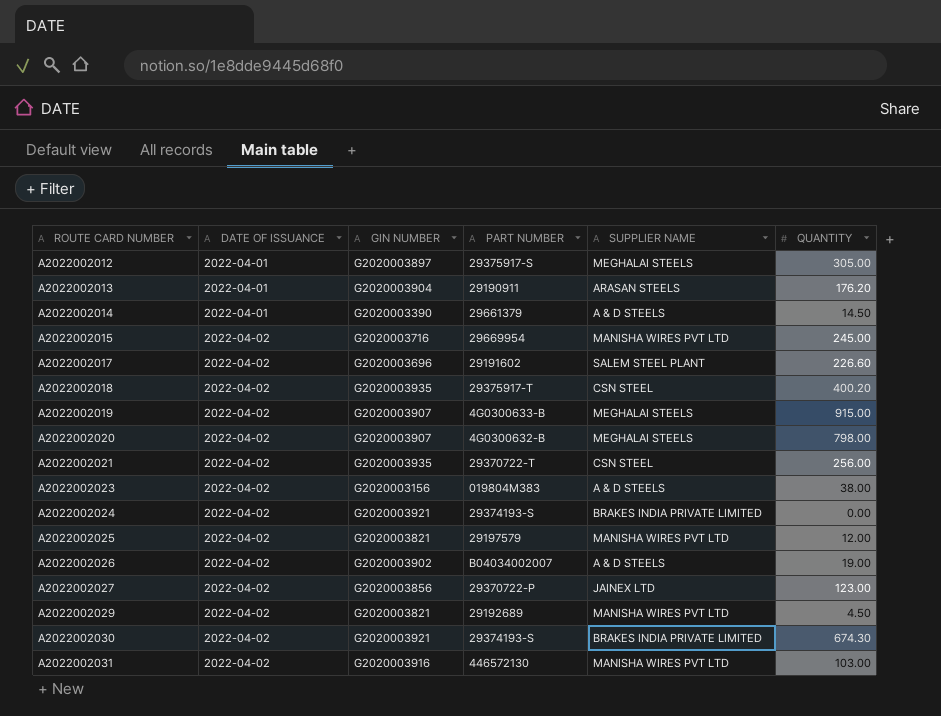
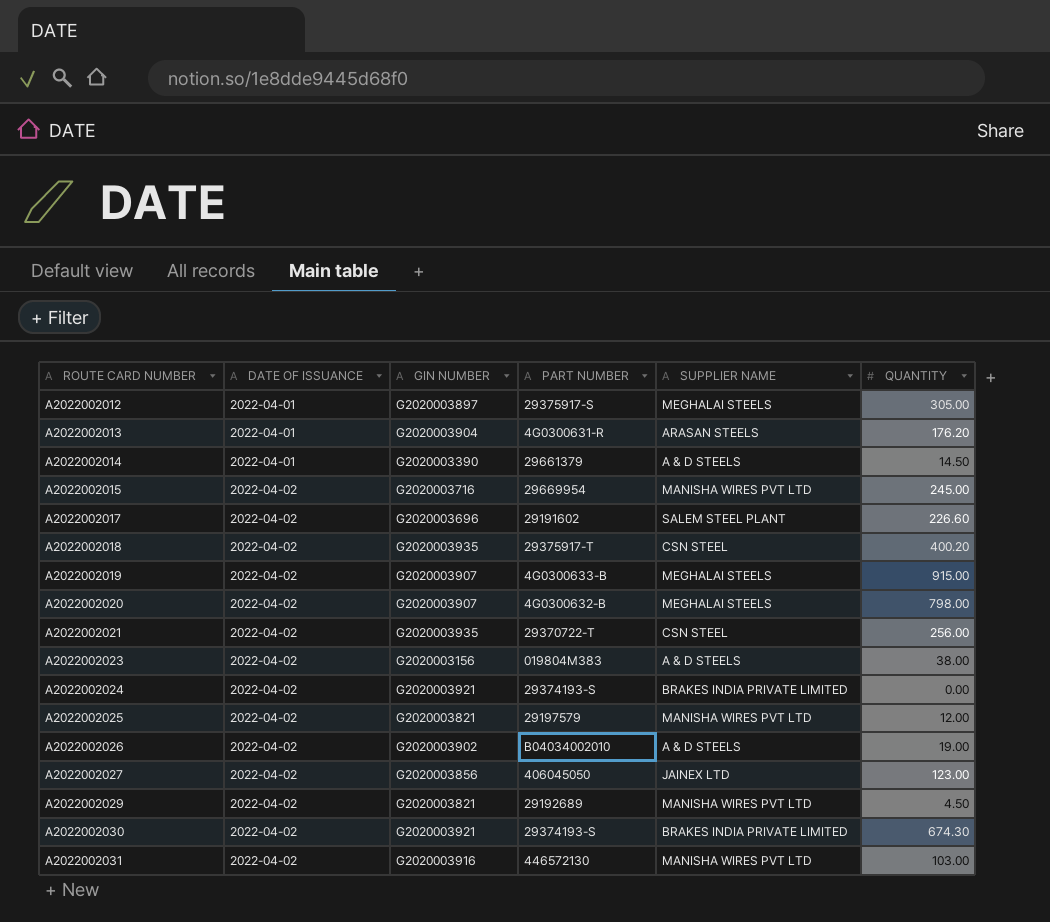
A2022002013 | PART NUMBER: 29190911 -> 4G0300631-R
A2022002026 | PART NUMBER: B04034002007 -> B04034002010
A2022002027 | PART NUMBER: 29370722-P -> 406045050

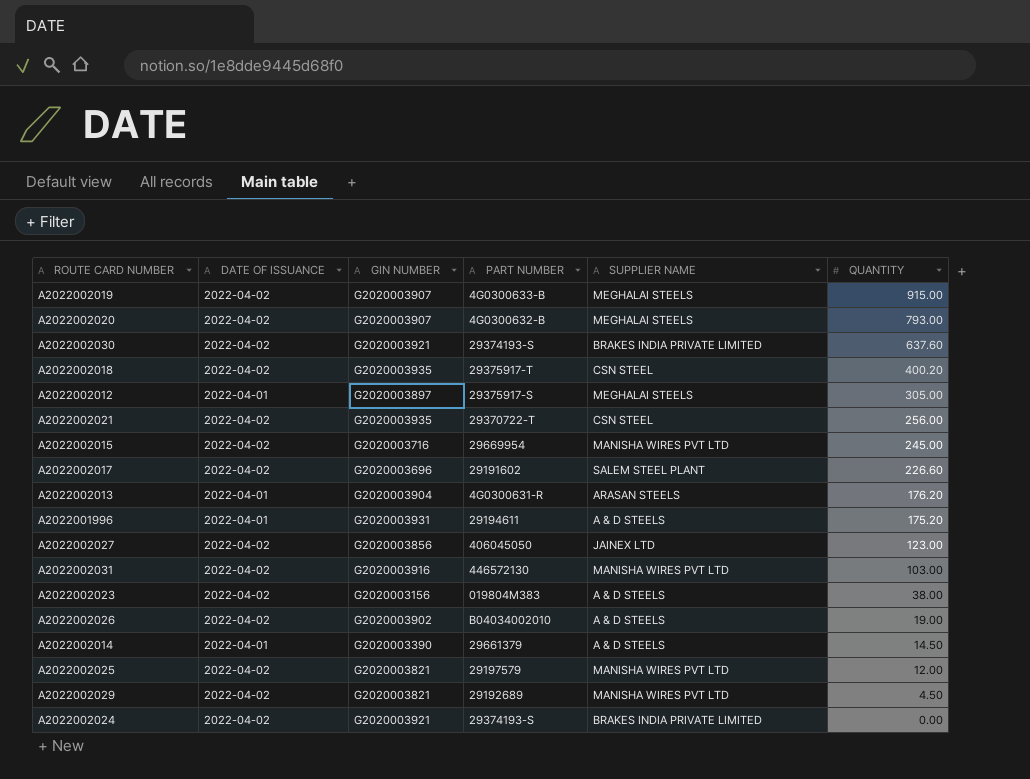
row order: ROUTE CARD NUMBER ascending -> QUANTITY descending
A2022002020 | QUANTITY: 798.00 -> 793.00
A2022002030 | QUANTITY: 674.30 -> 637.60
row A2022001996: none -> 2022-04-01 | G2020003931 | 29194611 | A & D STEELS | 175.20

